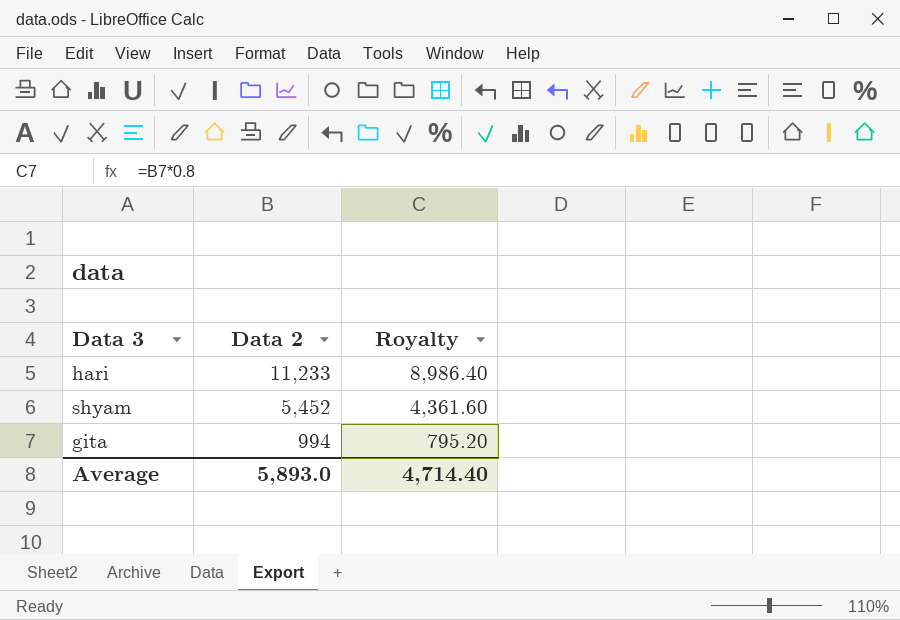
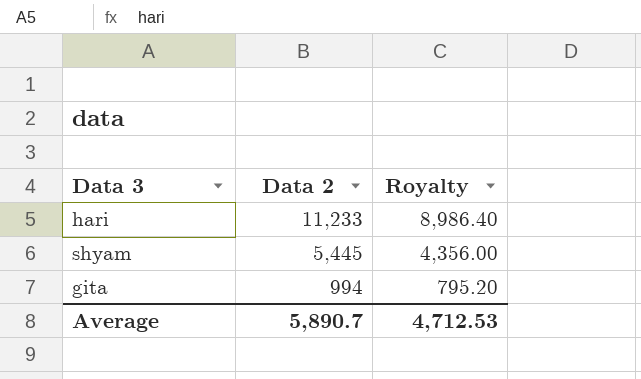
shyam | Data 2: 5,452 -> 5,445
shyam | Royalty: 4,361.60 -> 4,356.00
Average | Data 2: 5,893.0 -> 5,890.7
Average | Royalty: 4,714.40 -> 4,712.53

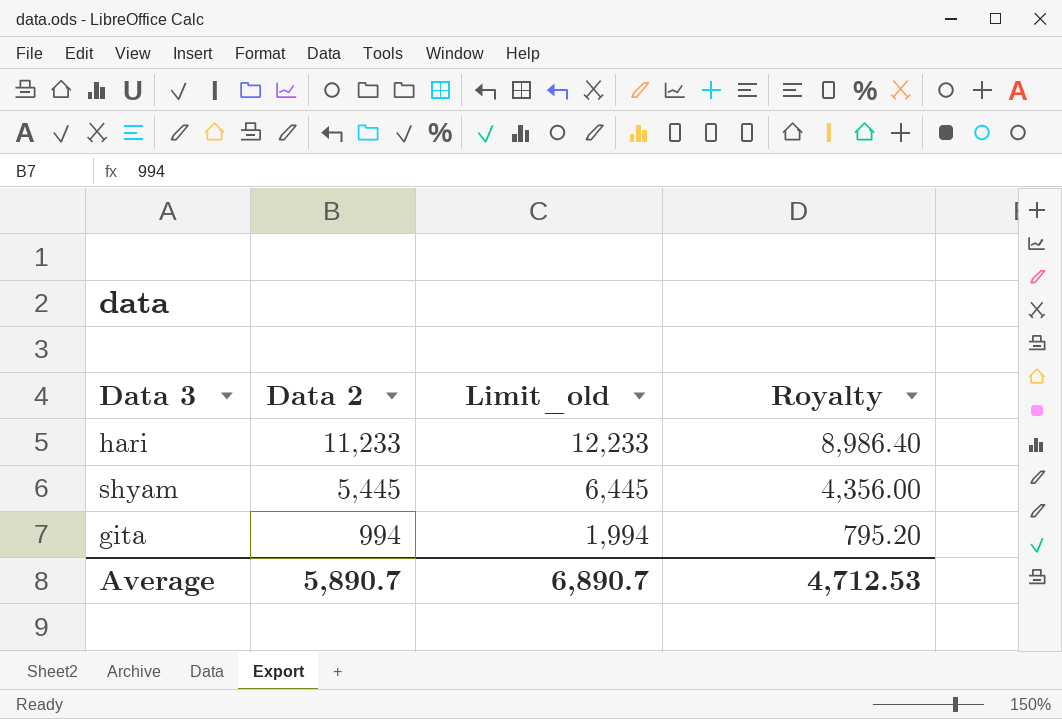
column Limit_old | formula: none -> [Data 2] + 1000

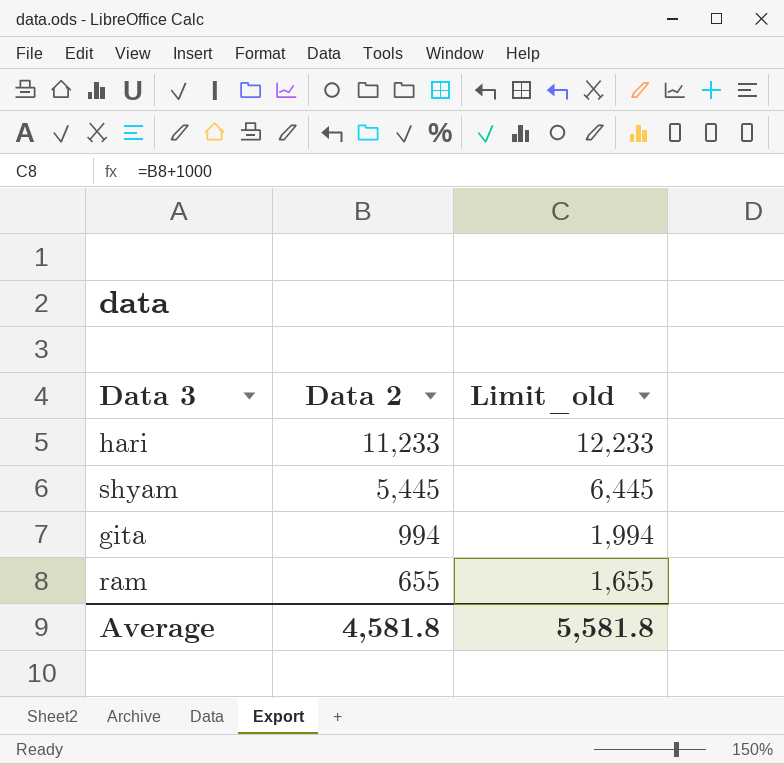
column Royalty | formula: [Data 2] * 0.8 -> none
row ram: none -> 655 | 1,655
Average | Data 2: 5,890.7 -> 4,581.8
Average | Limit_old: 6,890.7 -> 5,581.8

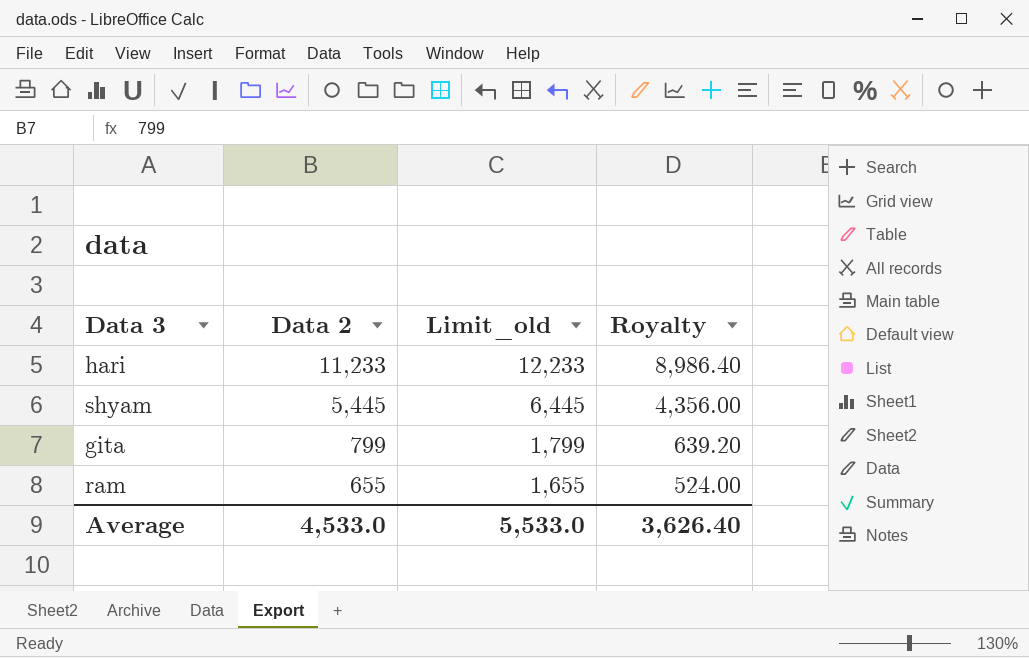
column Royalty | formula: none -> [Data 2] * 0.8
gita | Data 2: 994 -> 799
gita | Limit_old: 1,994 -> 1,799
Average | Data 2: 4,581.8 -> 4,533.0
Average | Limit_old: 5,581.8 -> 5,533.0

